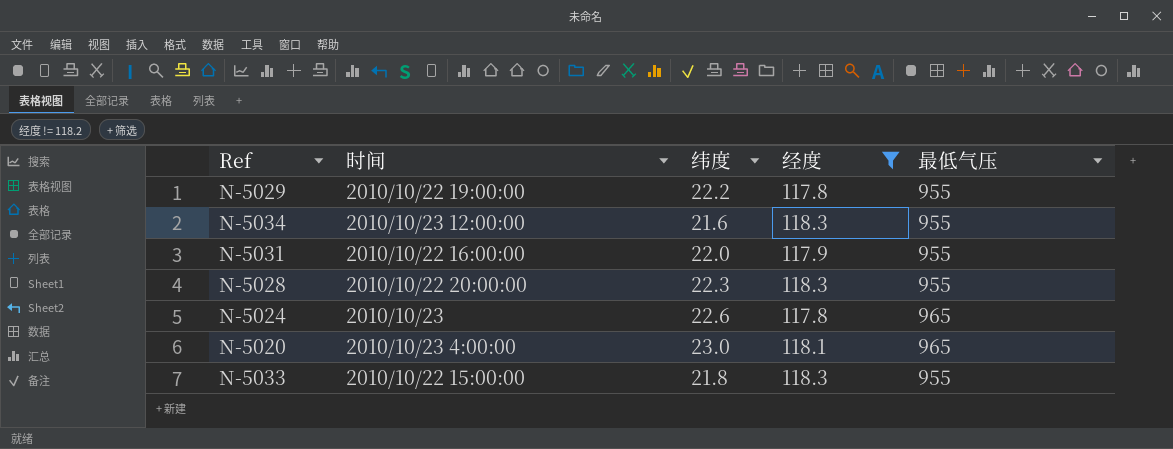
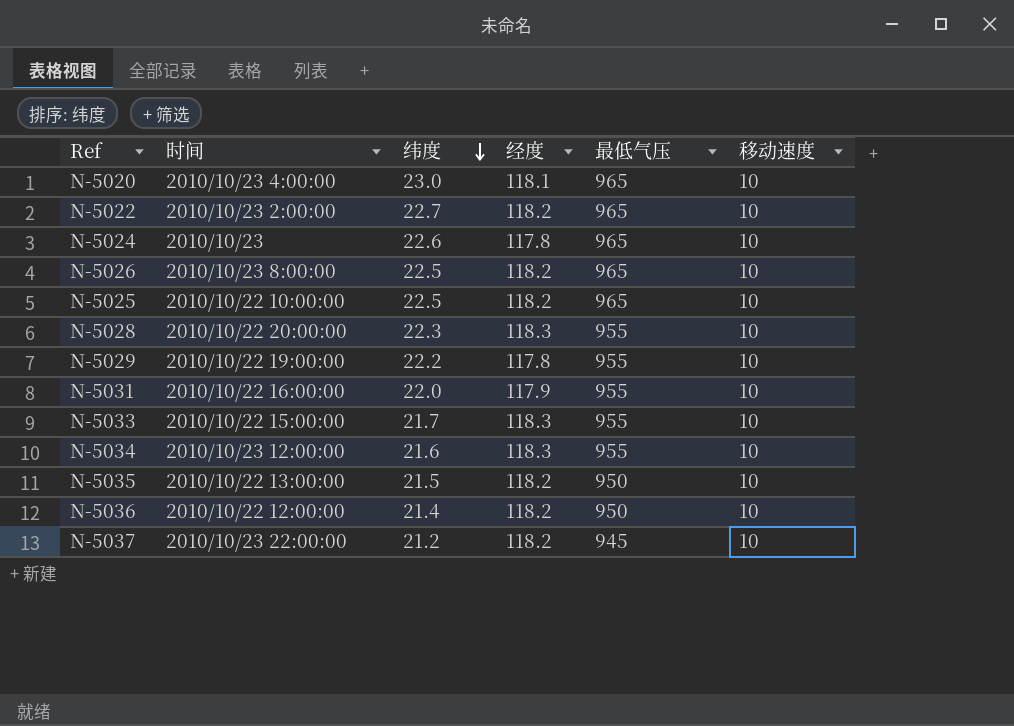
filter: 经度 != 118.2 -> none
row order: none -> 纬度 descending
column 移动速度 | position: none -> 6
N-5033 | 纬度: 21.8 -> 21.7

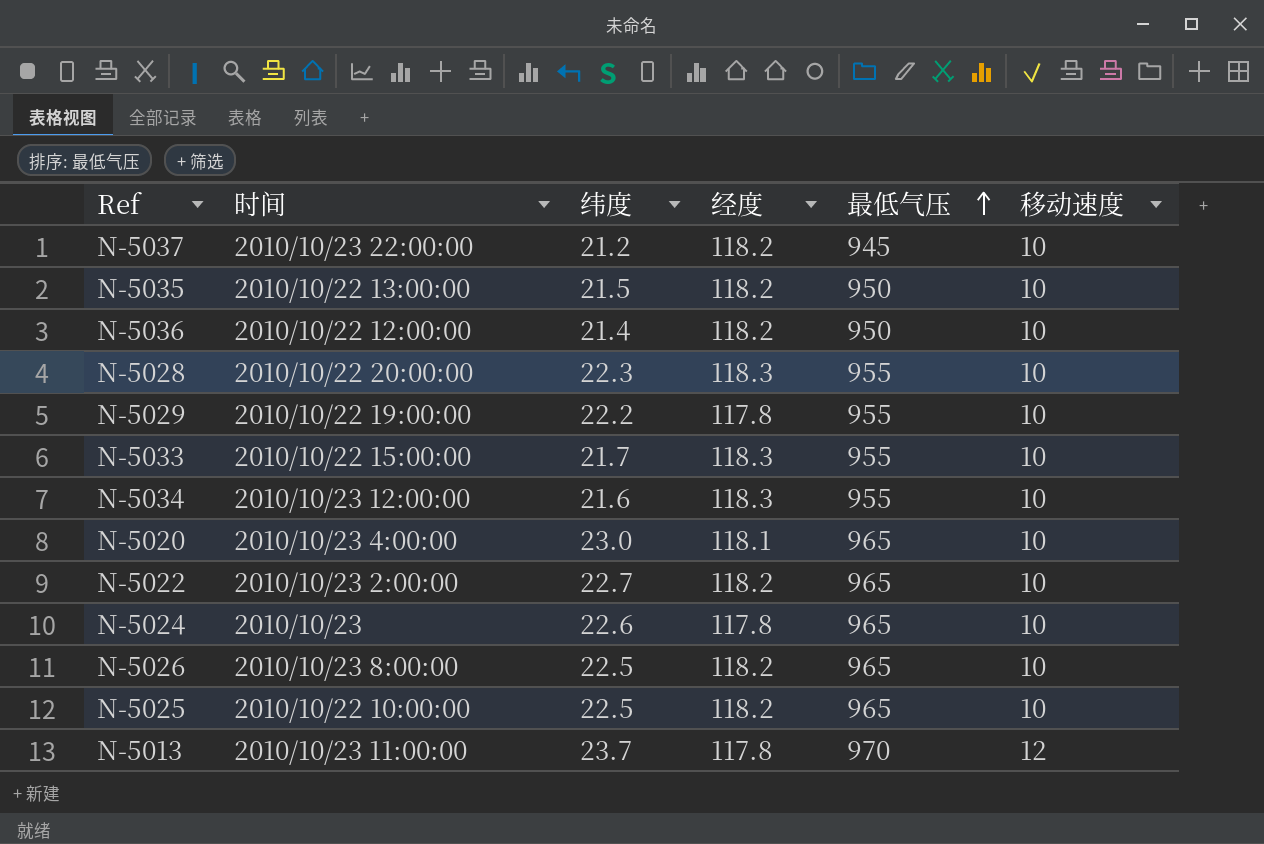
row order: 纬度 descending -> 最低气压 ascending
row N-5031: 2010/10/22 16:00:00 | 22.0 | 117.9 | 955 | 10 -> none
row N-5013: none -> 2010/10/23 11:00:00 | 23.7 | 117.8 | 970 | 12

